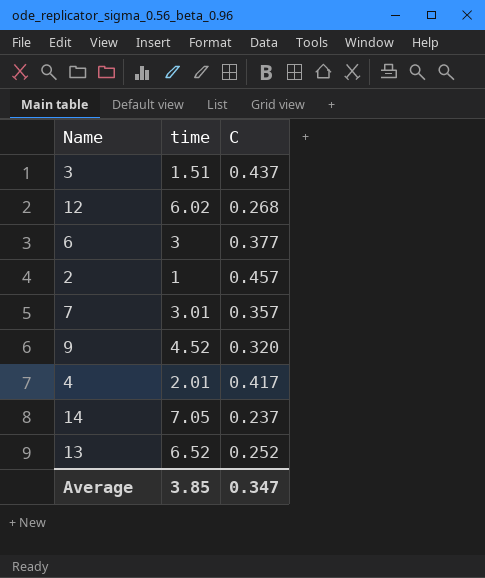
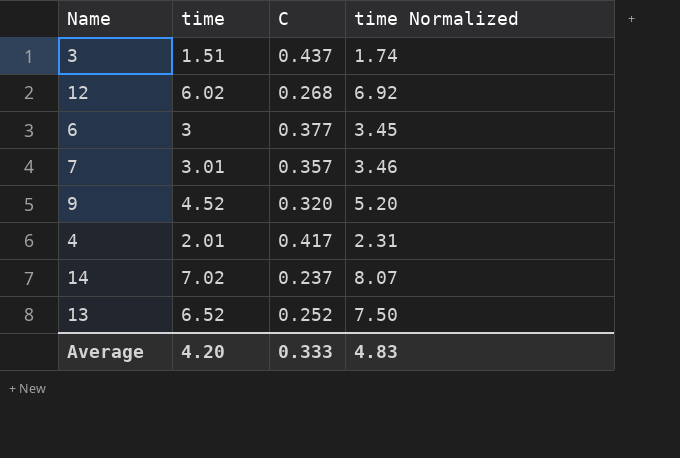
column time Normalized | formula: none -> [time] * 1.15
row 2: 1 | 0.457 -> none
14 | time: 7.05 -> 7.02
Average | time: 3.85 -> 4.20
Average | C: 0.347 -> 0.333

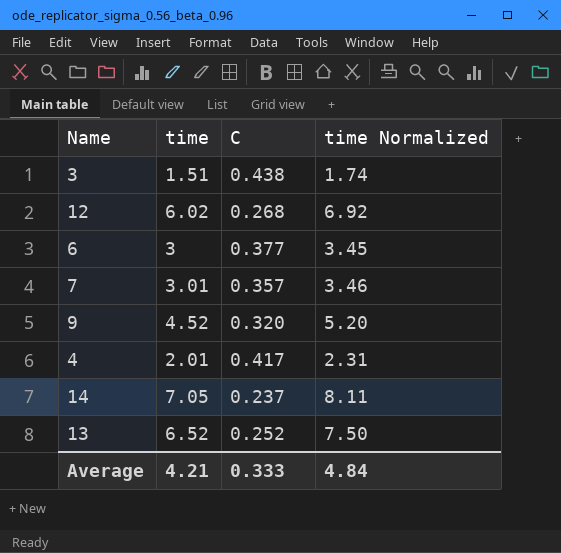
3 | C: 0.437 -> 0.438
14 | time: 7.02 -> 7.05
14 | time Normalized: 8.07 -> 8.11
Average | time: 4.20 -> 4.21
Average | time Normalized: 4.83 -> 4.84

